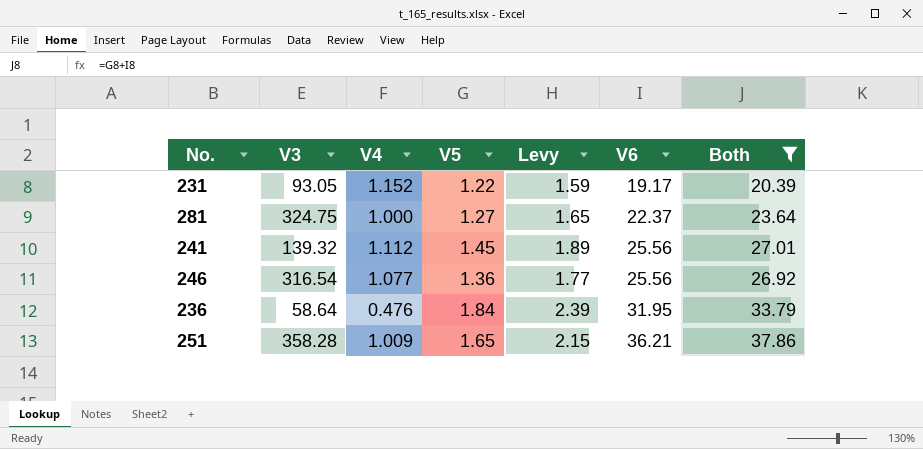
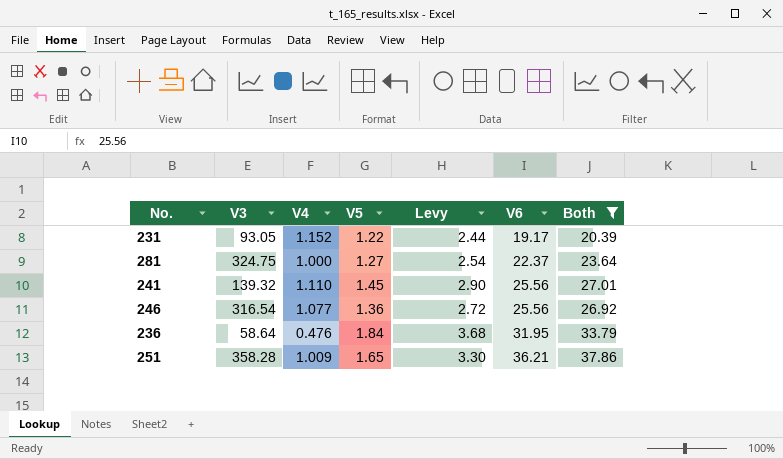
column Levy | formula: [V5] * 1.3 -> [V5] * 2
241 | V4: 1.112 -> 1.110

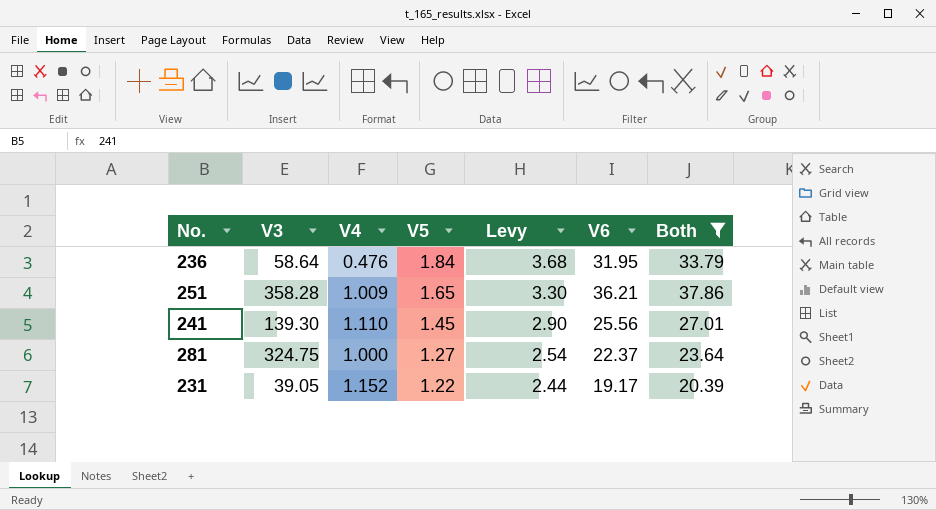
row order: V6 ascending -> V5 descending
row 246: 316.54 | 1.077 | 1.36 | 2.72 | 25.56 | 26.92 -> none
241 | V3: 139.32 -> 139.30
231 | V3: 93.05 -> 39.05

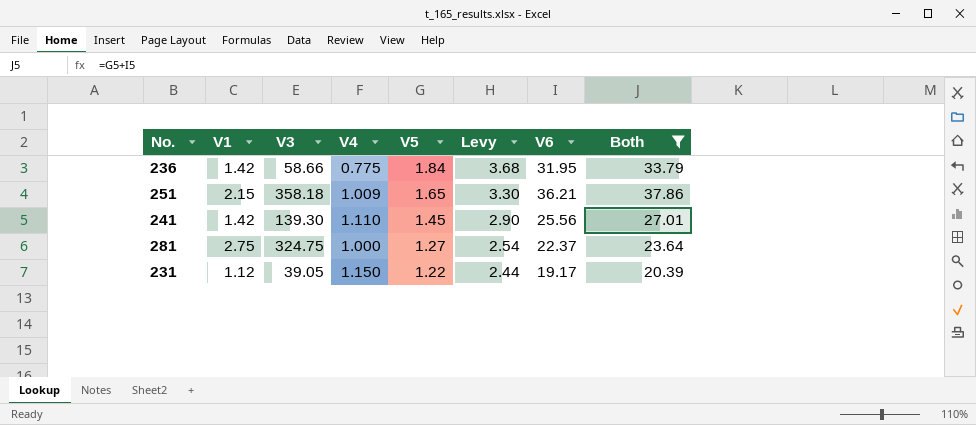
column V1 | position: none -> 2
236 | V3: 58.64 -> 58.66
236 | V4: 0.476 -> 0.775
251 | V3: 358.28 -> 358.18
231 | V4: 1.152 -> 1.150

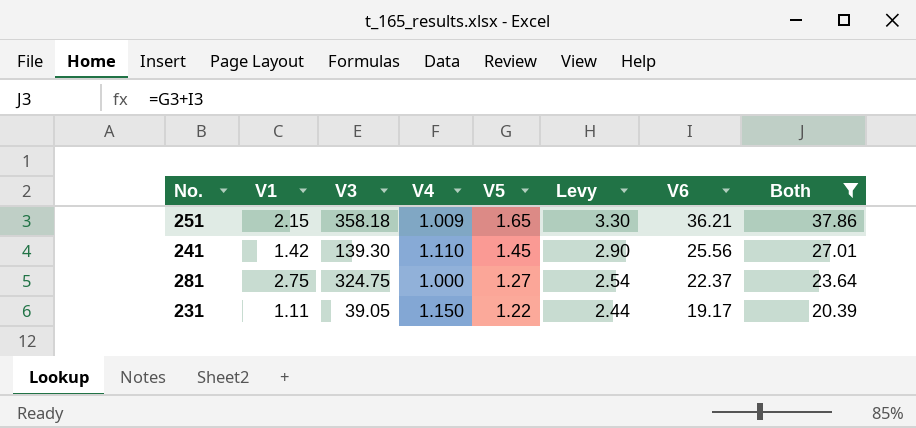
row 236: 1.42 | 58.66 | 0.775 | 1.84 | 3.68 | 31.95 | 33.79 -> none
231 | V1: 1.12 -> 1.11

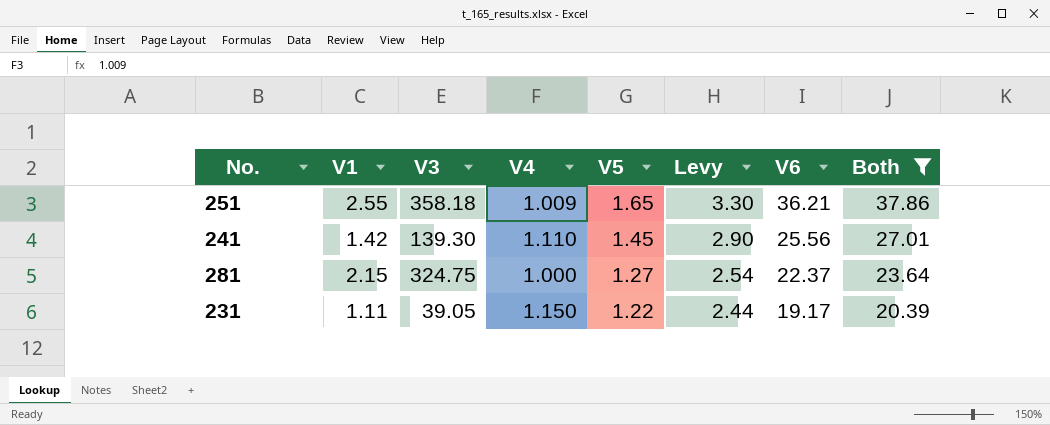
251 | V1: 2.15 -> 2.55
281 | V1: 2.75 -> 2.15

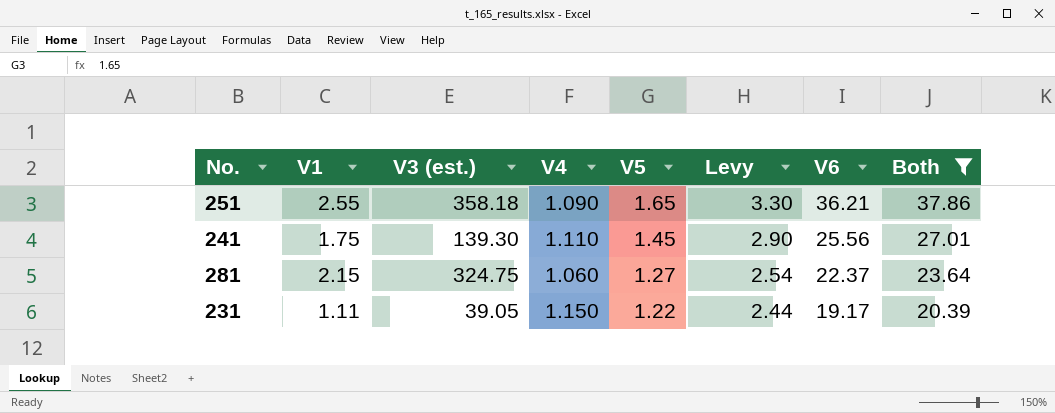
column name: V3 -> V3 (est.)
251 | V4: 1.009 -> 1.090
241 | V1: 1.42 -> 1.75
281 | V4: 1.000 -> 1.060

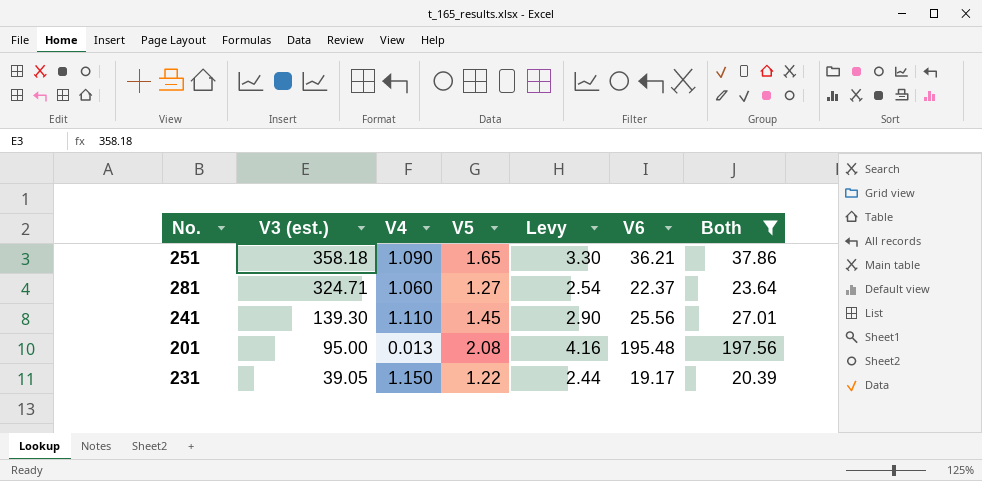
row order: V5 descending -> V3 (est.) descending
column V1 | position: 2 -> none
281 | V3 (est.): 324.75 -> 324.71
row 201: none -> 95.00 | 0.013 | 2.08 | 4.16 | 195.48 | 197.56

